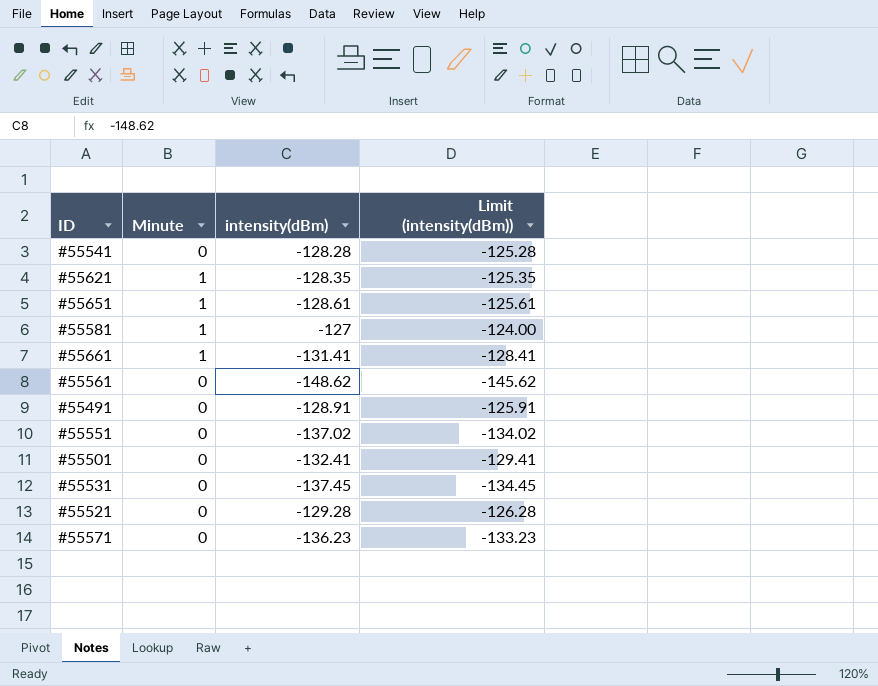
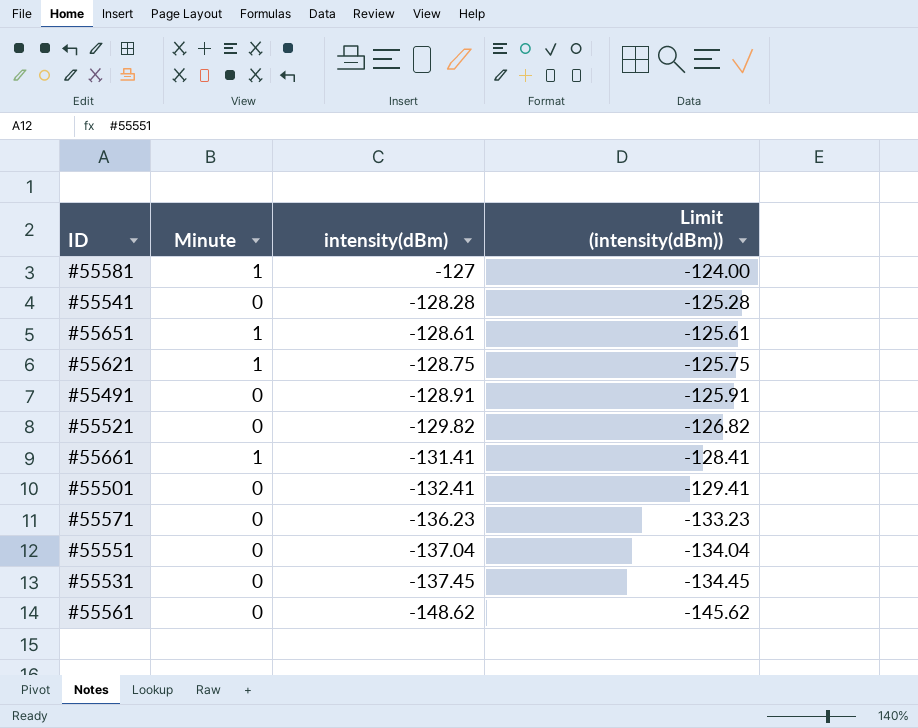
row order: none -> intensity(dBm) descending
#55621 | intensity(dBm): -128.35 -> -128.75
#55621 | Limit (intensity(dBm)): -125.35 -> -125.75
#55521 | intensity(dBm): -129.28 -> -129.82
#55521 | Limit (intensity(dBm)): -126.28 -> -126.82
#55551 | intensity(dBm): -137.02 -> -137.04
#55551 | Limit (intensity(dBm)): -134.02 -> -134.04

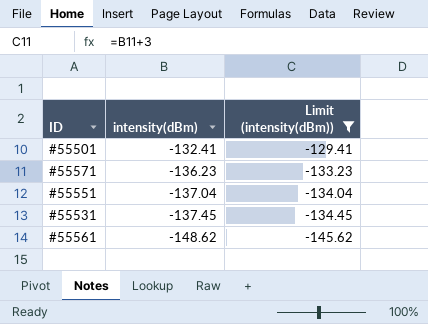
filter: none -> Limit (intensity(dBm)) <= -129.41
column Minute | position: 2 -> none

